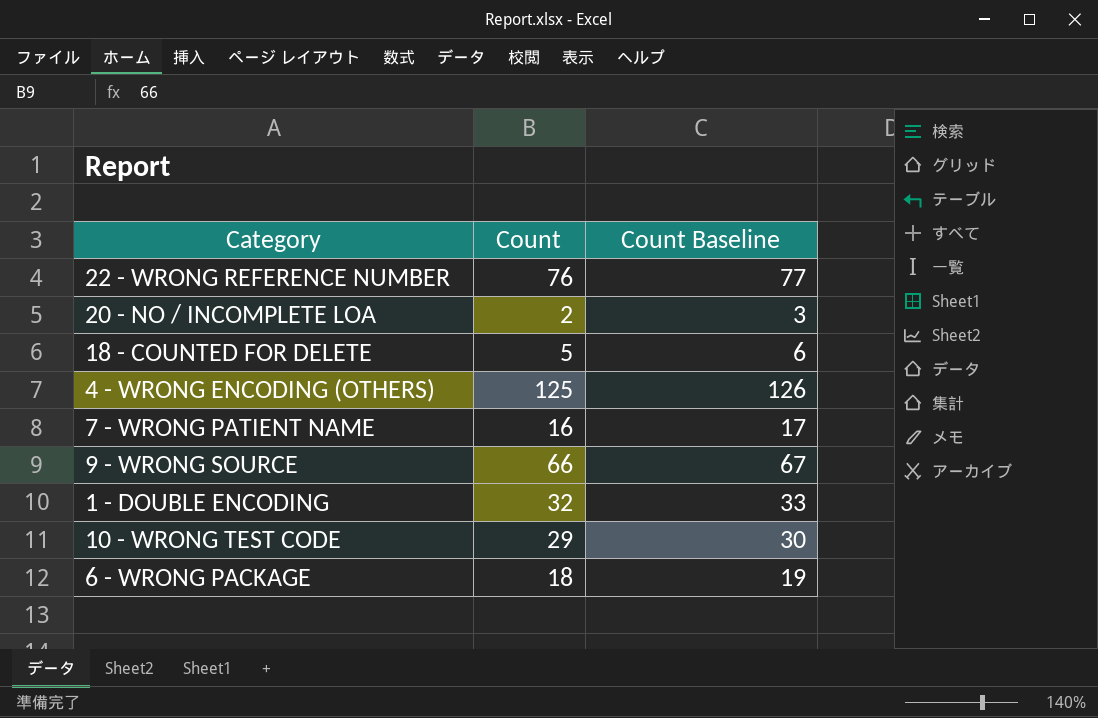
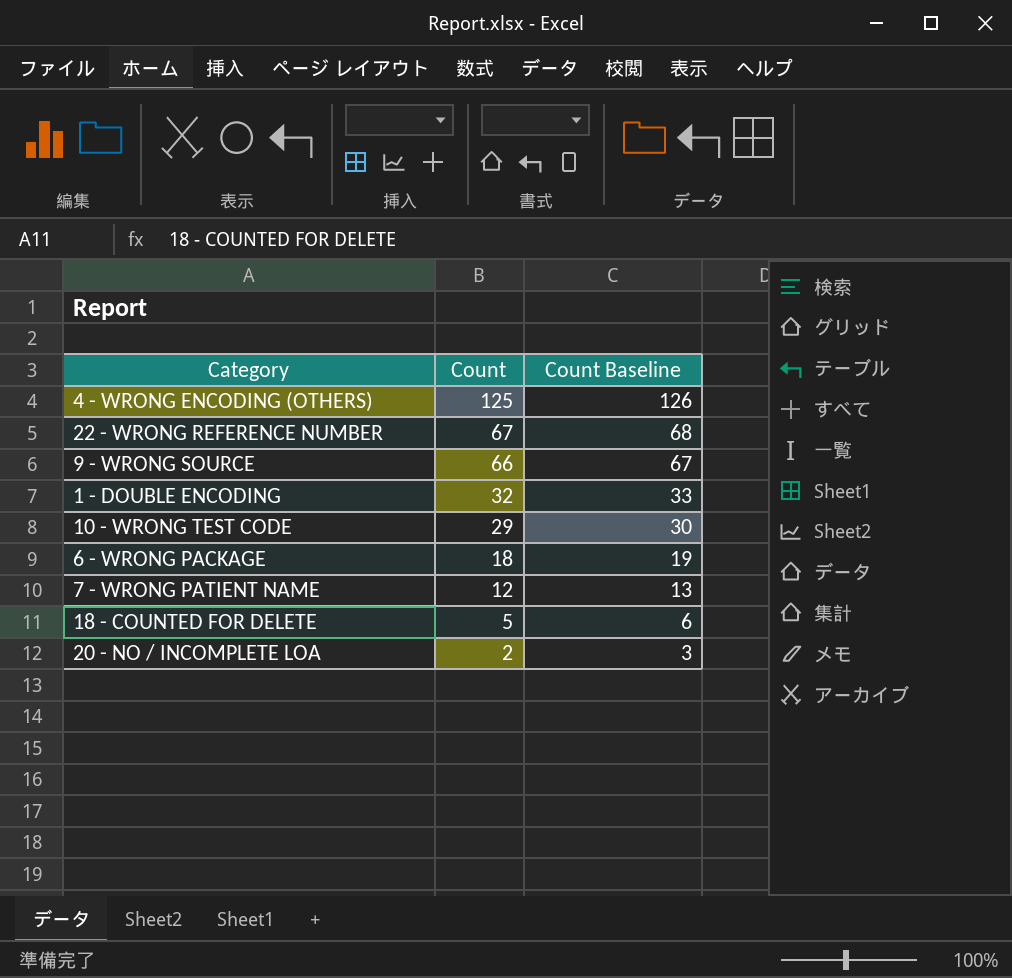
row order: none -> Count descending
22 - WRONG REFERENCE NUMBER | Count: 76 -> 67
22 - WRONG REFERENCE NUMBER | Count Baseline: 77 -> 68
7 - WRONG PATIENT NAME | Count: 16 -> 12
7 - WRONG PATIENT NAME | Count Baseline: 17 -> 13

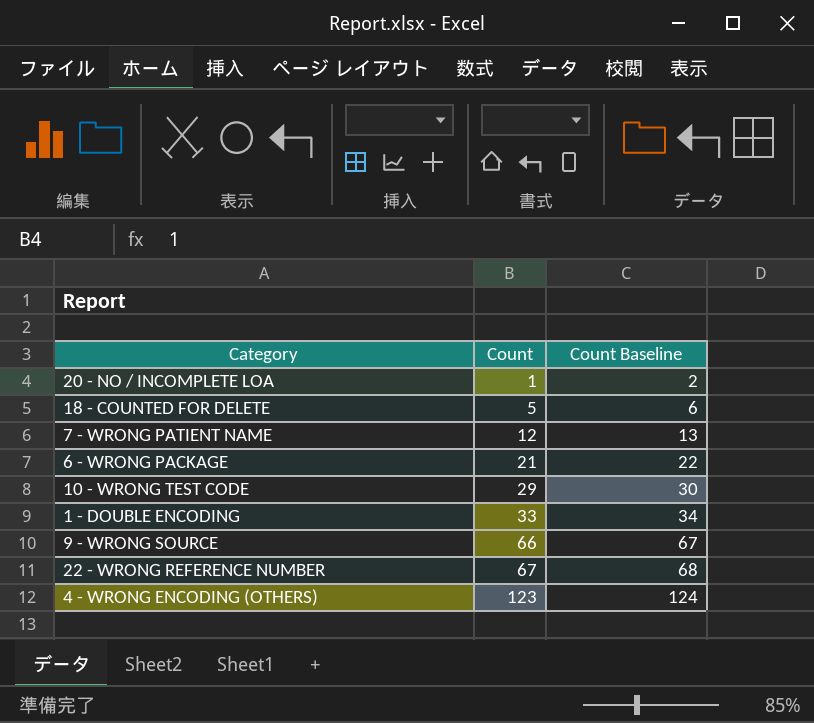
row order: Count descending -> Count ascending
20 - NO / INCOMPLETE LOA | Count: 2 -> 1
20 - NO / INCOMPLETE LOA | Count Baseline: 3 -> 2
6 - WRONG PACKAGE | Count: 18 -> 21
6 - WRONG PACKAGE | Count Baseline: 19 -> 22
1 - DOUBLE ENCODING | Count: 32 -> 33
1 - DOUBLE ENCODING | Count Baseline: 33 -> 34
4 - WRONG ENCODING (OTHERS) | Count: 125 -> 123
4 - WRONG ENCODING (OTHERS) | Count Baseline: 126 -> 124

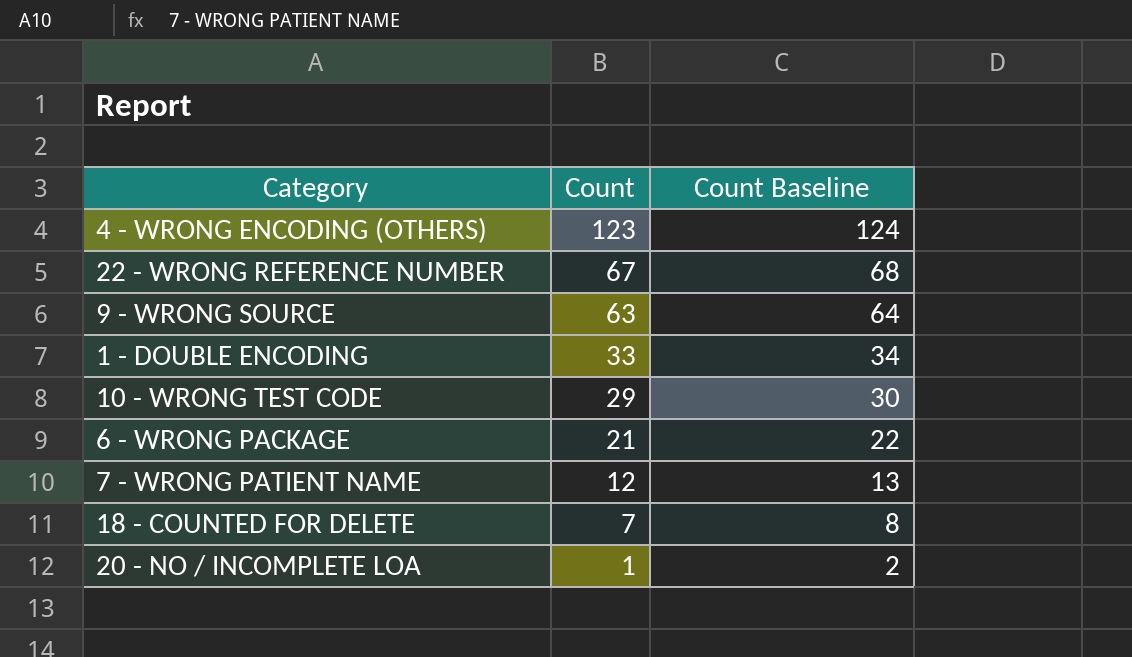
row order: Count ascending -> Count descending
9 - WRONG SOURCE | Count: 66 -> 63
9 - WRONG SOURCE | Count Baseline: 67 -> 64
18 - COUNTED FOR DELETE | Count: 5 -> 7
18 - COUNTED FOR DELETE | Count Baseline: 6 -> 8

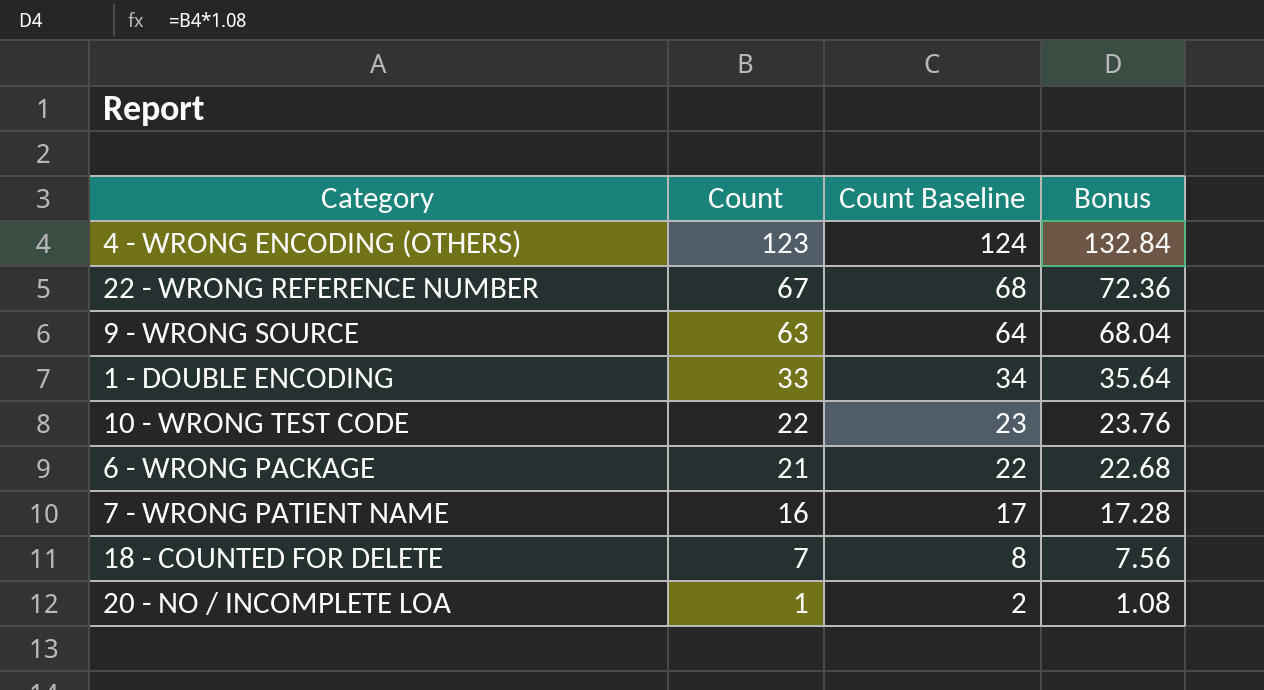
column Bonus | formula: none -> [Count] * 1.08
10 - WRONG TEST CODE | Count: 29 -> 22
10 - WRONG TEST CODE | Count Baseline: 30 -> 23
7 - WRONG PATIENT NAME | Count: 12 -> 16
7 - WRONG PATIENT NAME | Count Baseline: 13 -> 17

